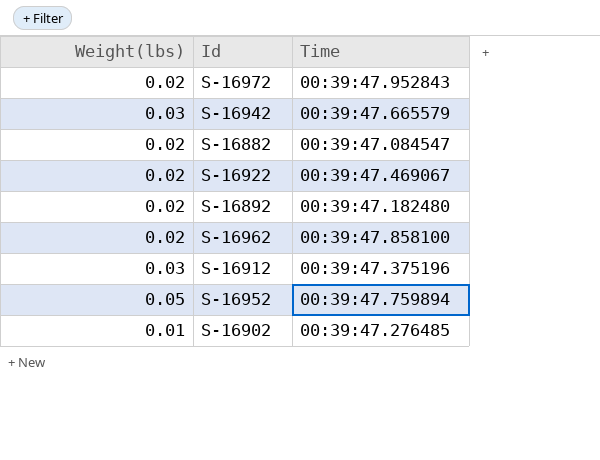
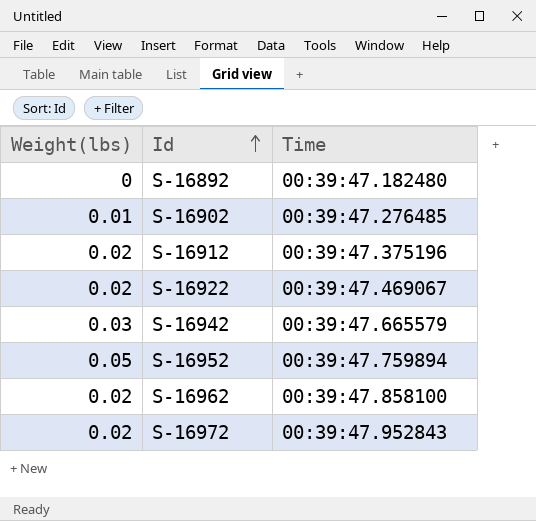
row order: none -> Id ascending
row S-16882: 0.02 | 00:39:47.084547 -> none
S-16892 | Weight(lbs): 0.02 -> 0
S-16912 | Weight(lbs): 0.03 -> 0.02

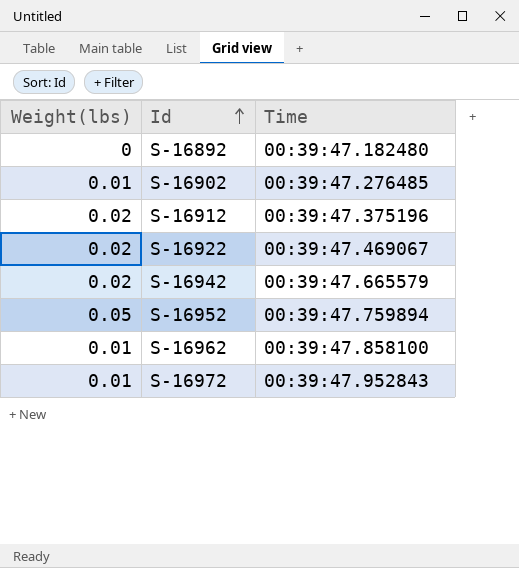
S-16942 | Weight(lbs): 0.03 -> 0.02
S-16962 | Weight(lbs): 0.02 -> 0.01
S-16972 | Weight(lbs): 0.02 -> 0.01

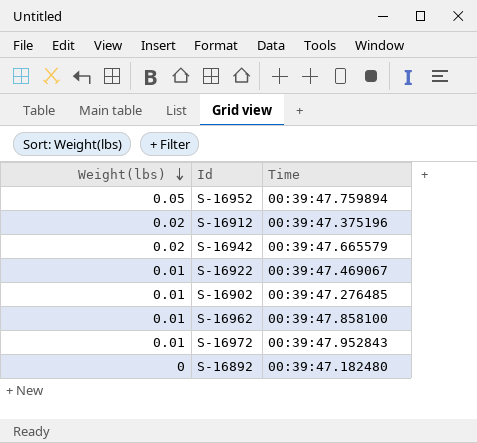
row order: Id ascending -> Weight(lbs) descending
S-16922 | Weight(lbs): 0.02 -> 0.01

